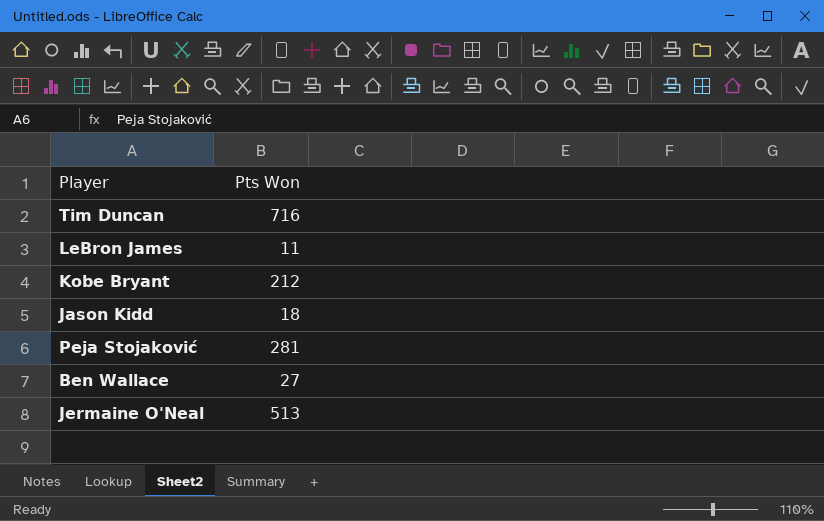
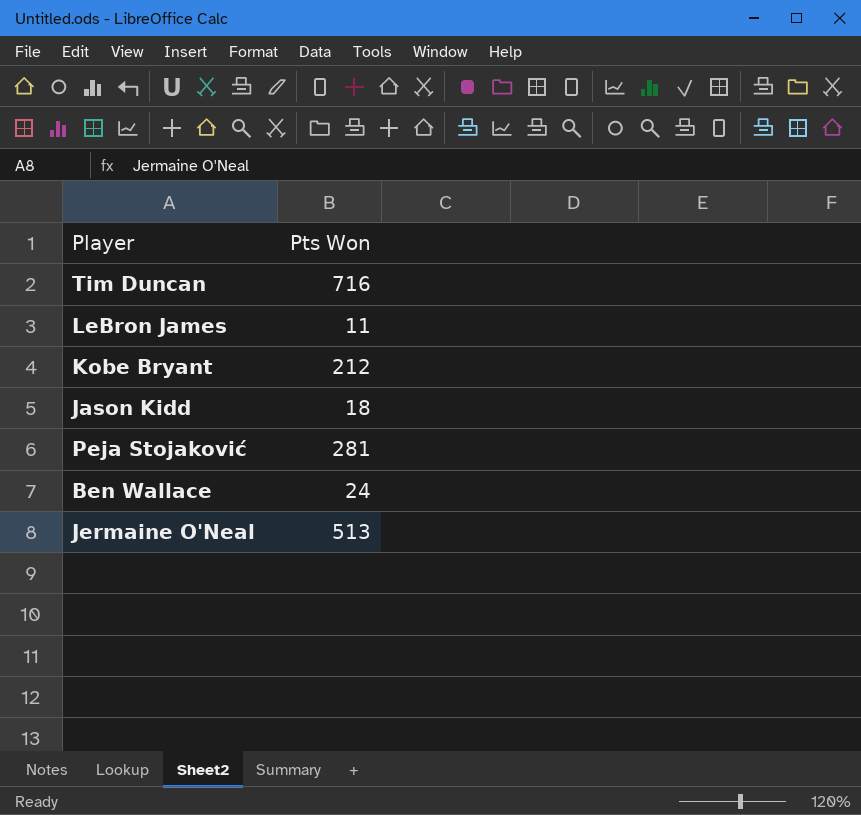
Ben Wallace | Pts Won: 27 -> 24

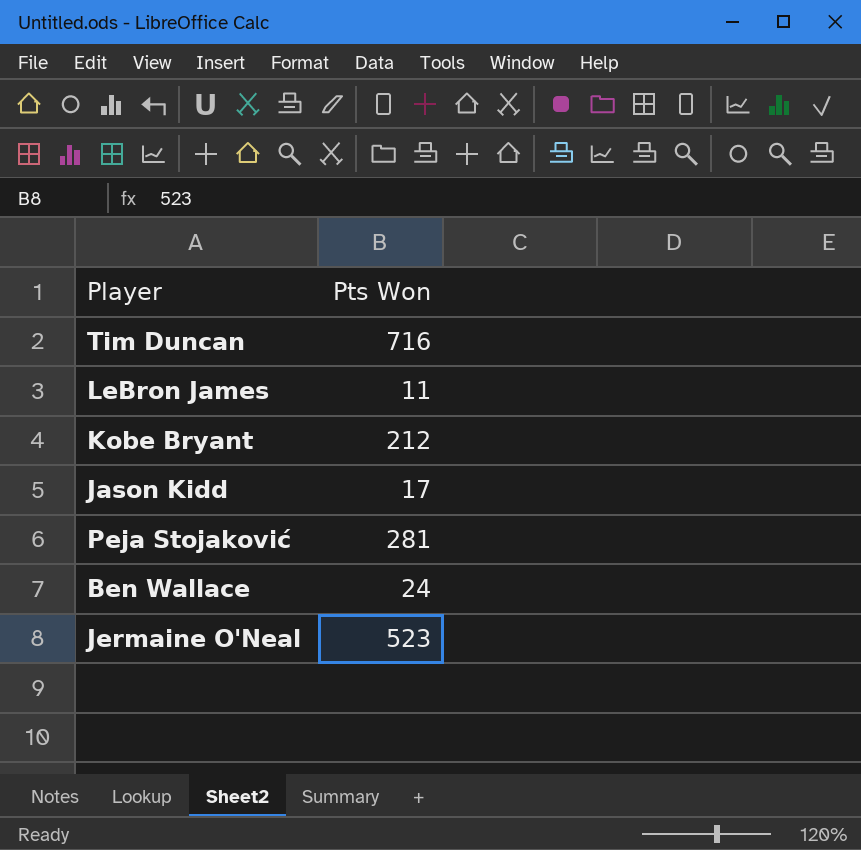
Jason Kidd | Pts Won: 18 -> 17
Jermaine O'Neal | Pts Won: 513 -> 523

